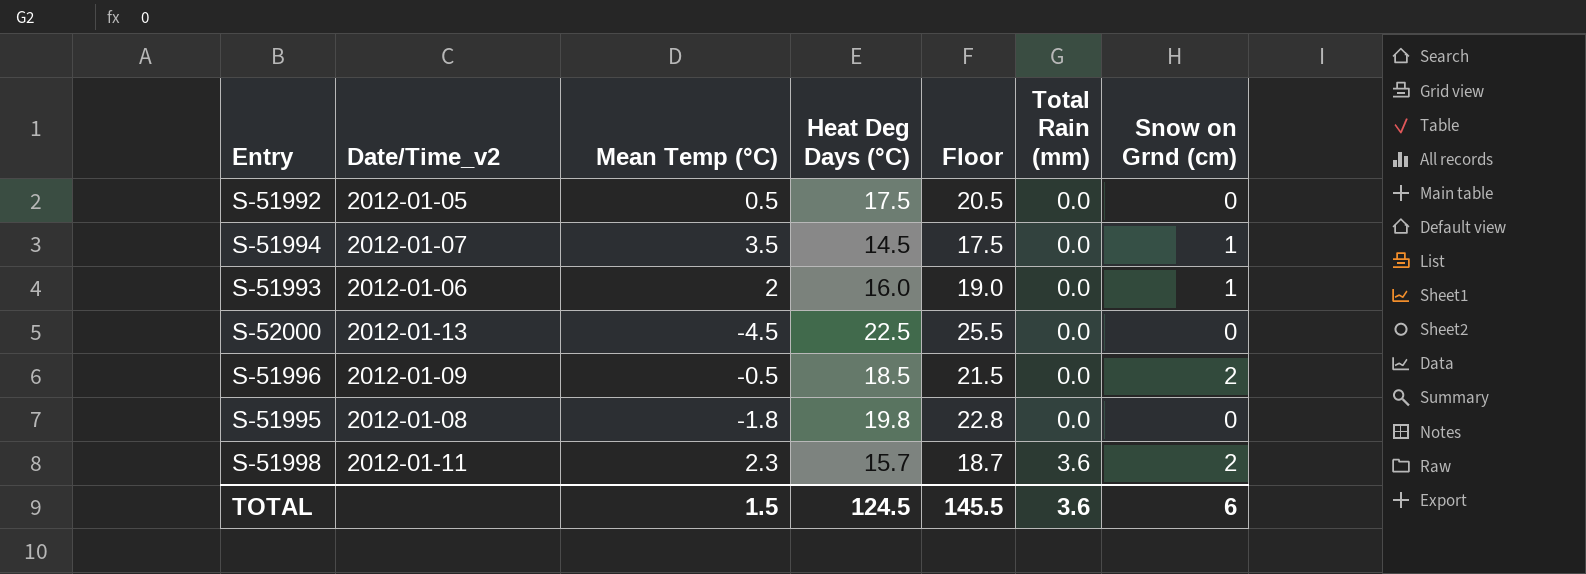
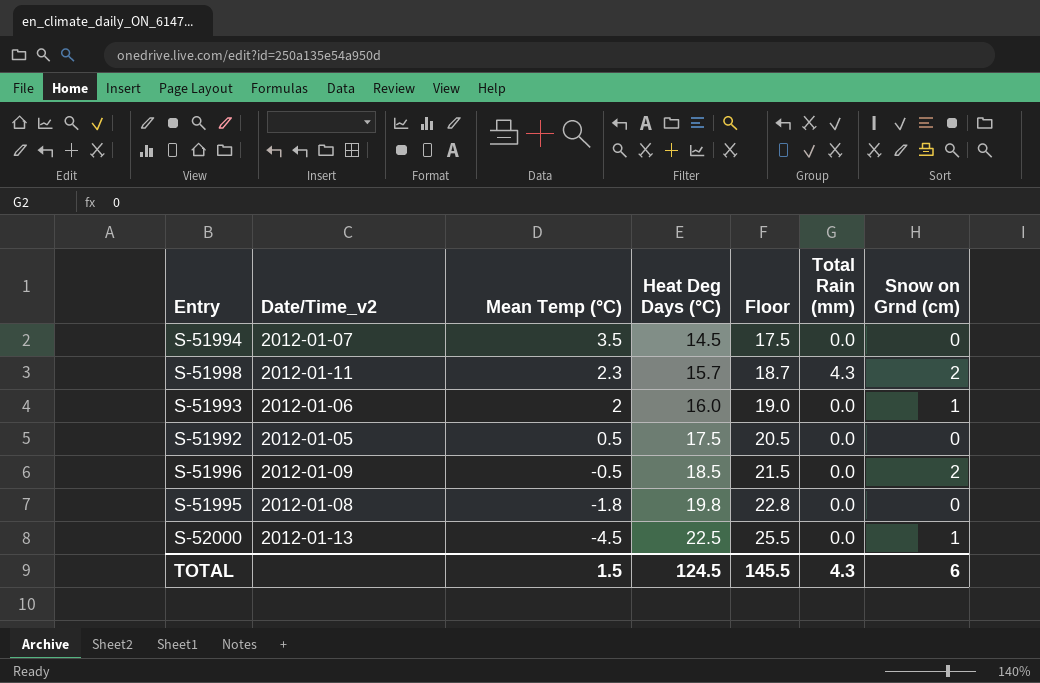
row order: Total Rain (mm) ascending -> Mean Temp (°C) descending
S-51994 | Snow on Grnd (cm): 1 -> 0
S-51998 | Total Rain (mm): 3.6 -> 4.3
S-52000 | Snow on Grnd (cm): 0 -> 1
TOTAL | Total Rain (mm): 3.6 -> 4.3

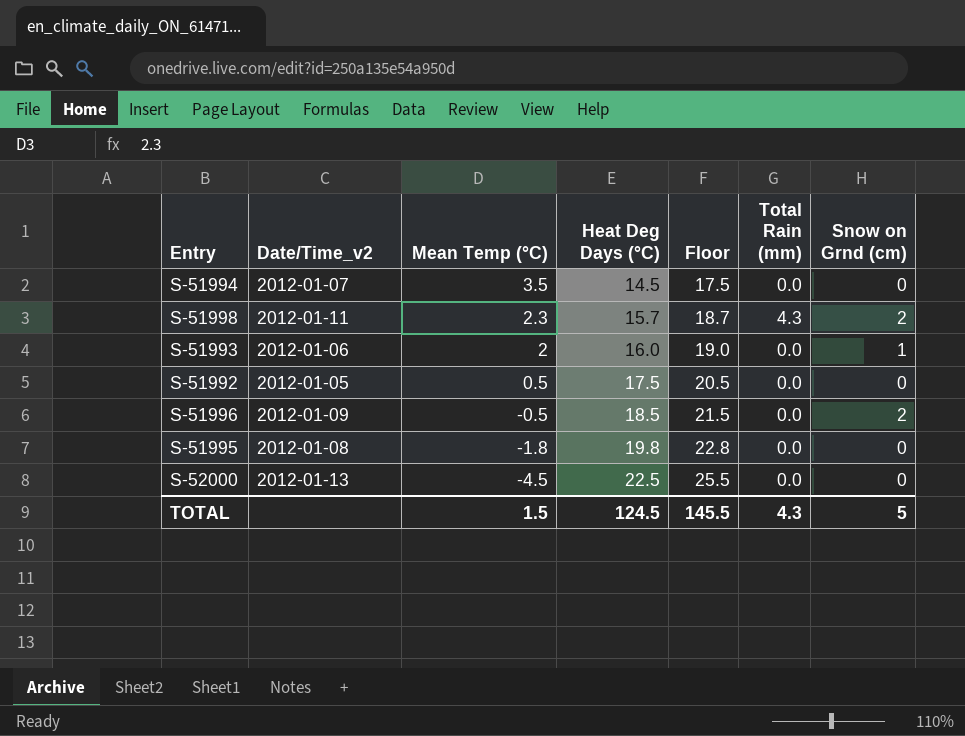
S-52000 | Snow on Grnd (cm): 1 -> 0
TOTAL | Snow on Grnd (cm): 6 -> 5

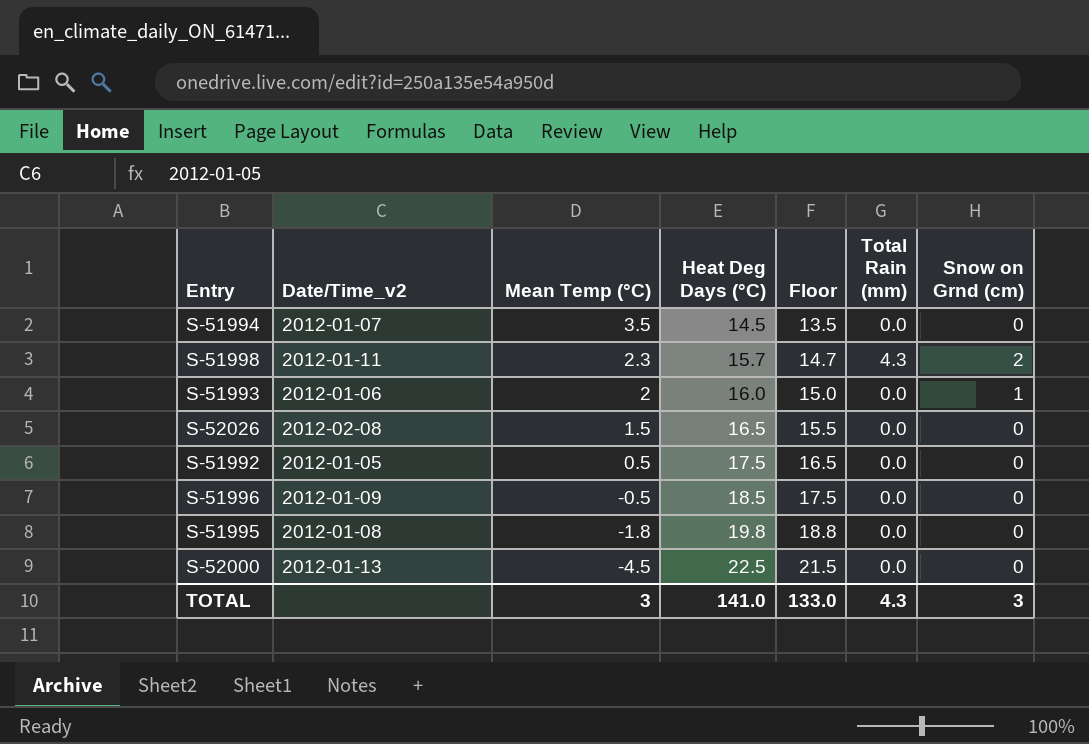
column Floor | formula: [Heat Deg Days (°C)] + 3 -> [Heat Deg Days (°C)] - 1
row S-52026: none -> 2012-02-08 | 1.5 | 16.5 | 15.5 | 0.0 | 0
S-51996 | Snow on Grnd (cm): 2 -> 0
TOTAL | Mean Temp (°C): 1.5 -> 3
TOTAL | Heat Deg Days (°C): 124.5 -> 141.0
TOTAL | Floor: 145.5 -> 133.0
TOTAL | Snow on Grnd (cm): 5 -> 3

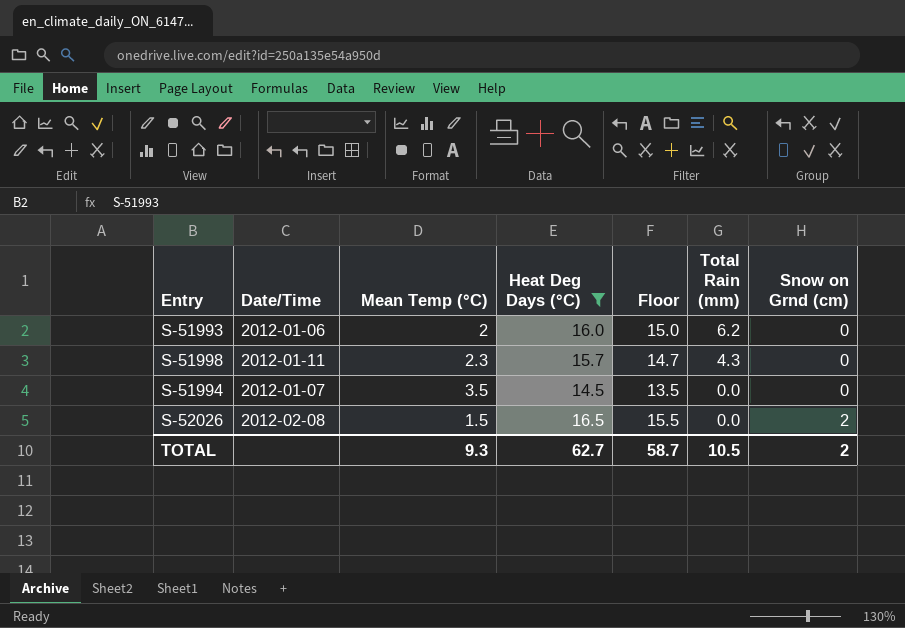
filter: none -> Heat Deg Days (°C) <= 16.5
row order: Mean Temp (°C) descending -> Total Rain (mm) descending
column name: Date/Time_v2 -> Date/Time
S-51993 | Total Rain (mm): 0.0 -> 6.2
S-51993 | Snow on Grnd (cm): 1 -> 0
S-51998 | Snow on Grnd (cm): 2 -> 0
S-52026 | Snow on Grnd (cm): 0 -> 2
TOTAL | Mean Temp (°C): 3 -> 9.3
TOTAL | Heat Deg Days (°C): 141.0 -> 62.7
TOTAL | Floor: 133.0 -> 58.7
TOTAL | Total Rain (mm): 4.3 -> 10.5
TOTAL | Snow on Grnd (cm): 3 -> 2

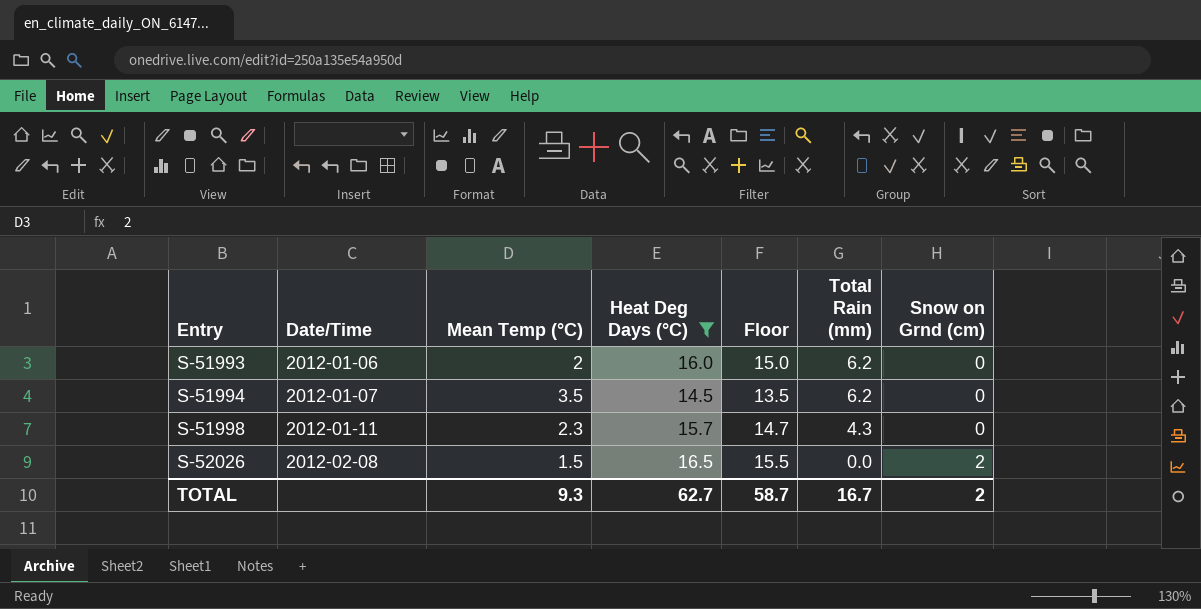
row order: Total Rain (mm) descending -> Entry ascending
S-51994 | Total Rain (mm): 0.0 -> 6.2
TOTAL | Total Rain (mm): 10.5 -> 16.7

